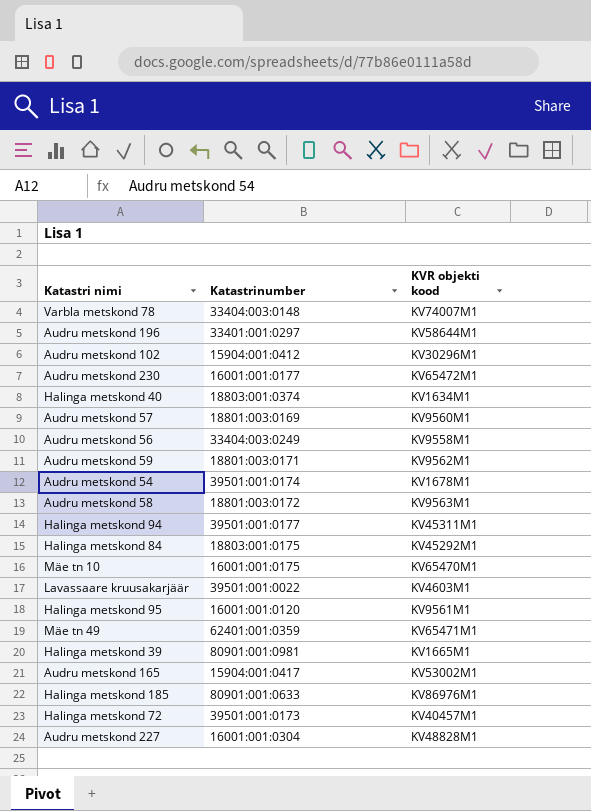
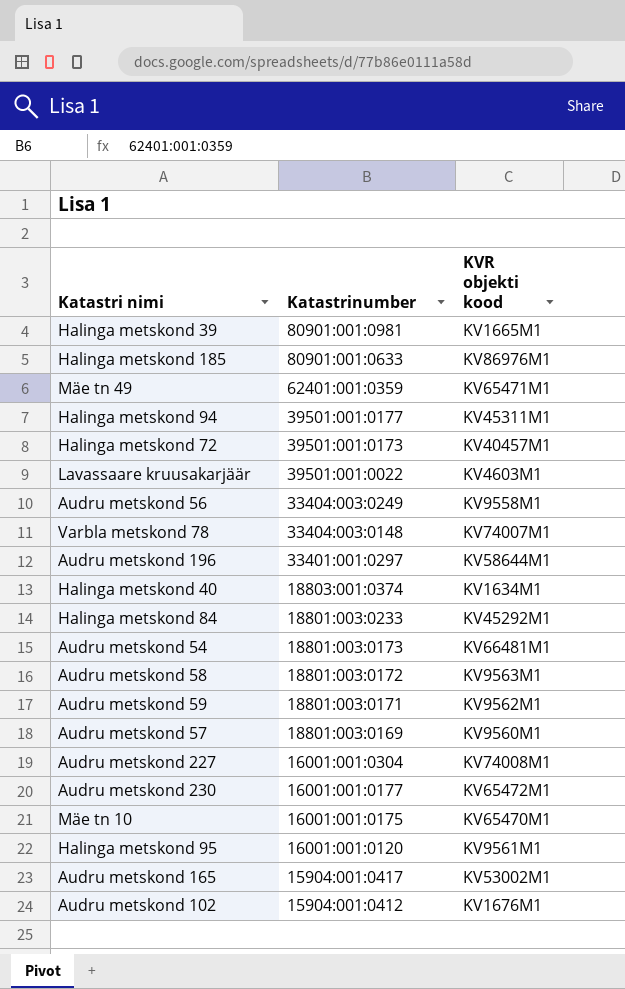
row order: none -> Katastrinumber descending
Halinga metskond 84 | Katastrinumber: 18803:001:0175 -> 18801:003:0233
Audru metskond 54 | Katastrinumber: 39501:001:0174 -> 18801:003:0173
Audru metskond 54 | KVR objekti kood: KV1678M1 -> KV66481M1
Audru metskond 227 | KVR objekti kood: KV48828M1 -> KV74008M1
Audru metskond 102 | KVR objekti kood: KV30296M1 -> KV1676M1

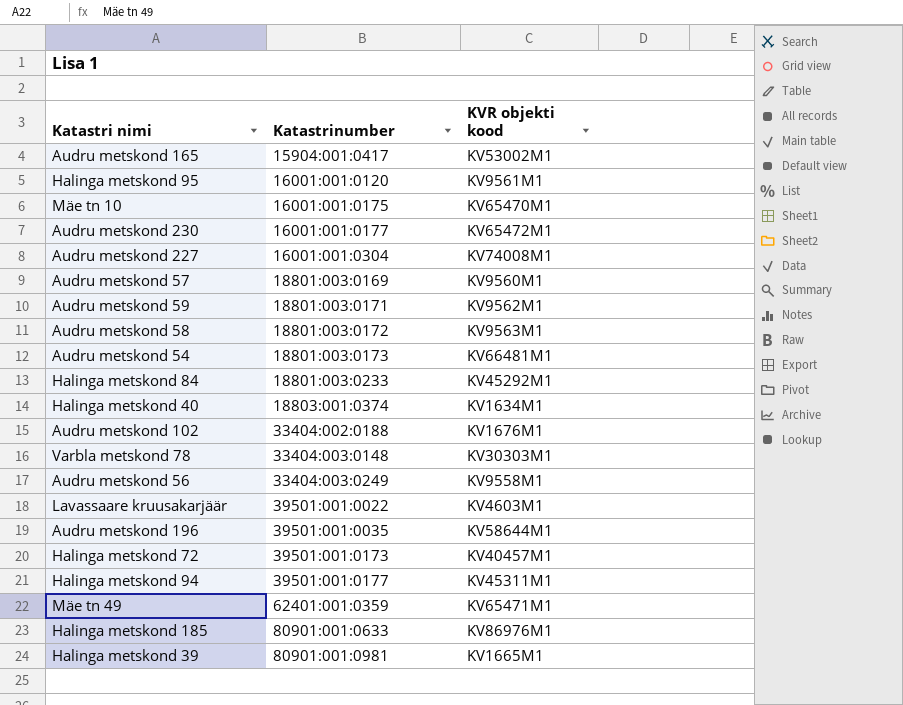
row order: Katastrinumber descending -> Katastrinumber ascending
Audru metskond 102 | Katastrinumber: 15904:001:0412 -> 33404:002:0188
Varbla metskond 78 | KVR objekti kood: KV74007M1 -> KV30303M1
Audru metskond 196 | Katastrinumber: 33401:001:0297 -> 39501:001:0035

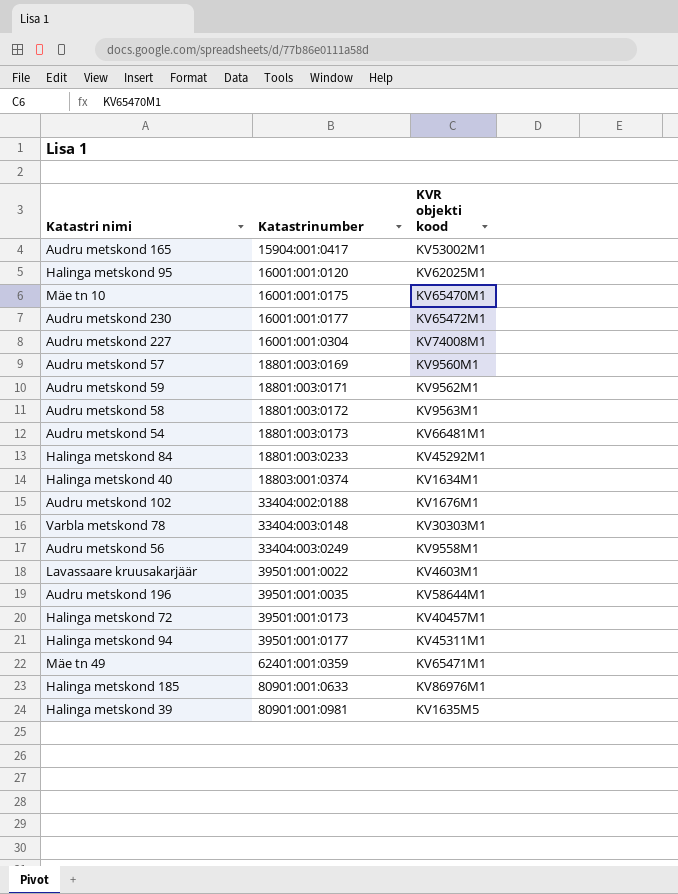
Halinga metskond 95 | KVR objekti kood: KV9561M1 -> KV62025M1
Halinga metskond 39 | KVR objekti kood: KV1665M1 -> KV1635M5

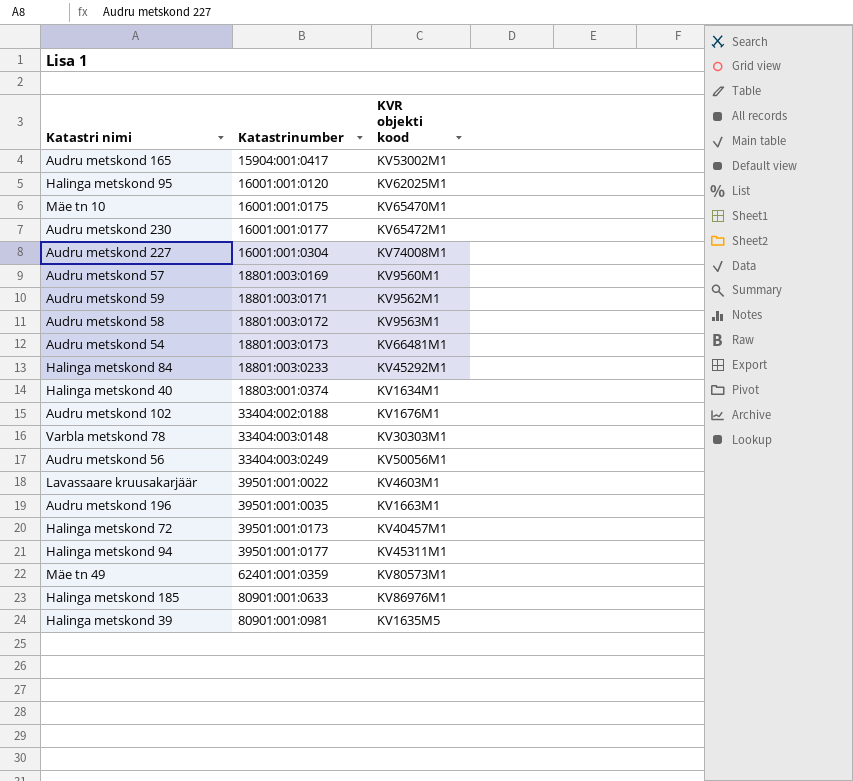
Audru metskond 56 | KVR objekti kood: KV9558M1 -> KV50056M1
Audru metskond 196 | KVR objekti kood: KV58644M1 -> KV1663M1
Mäe tn 49 | KVR objekti kood: KV65471M1 -> KV80573M1

